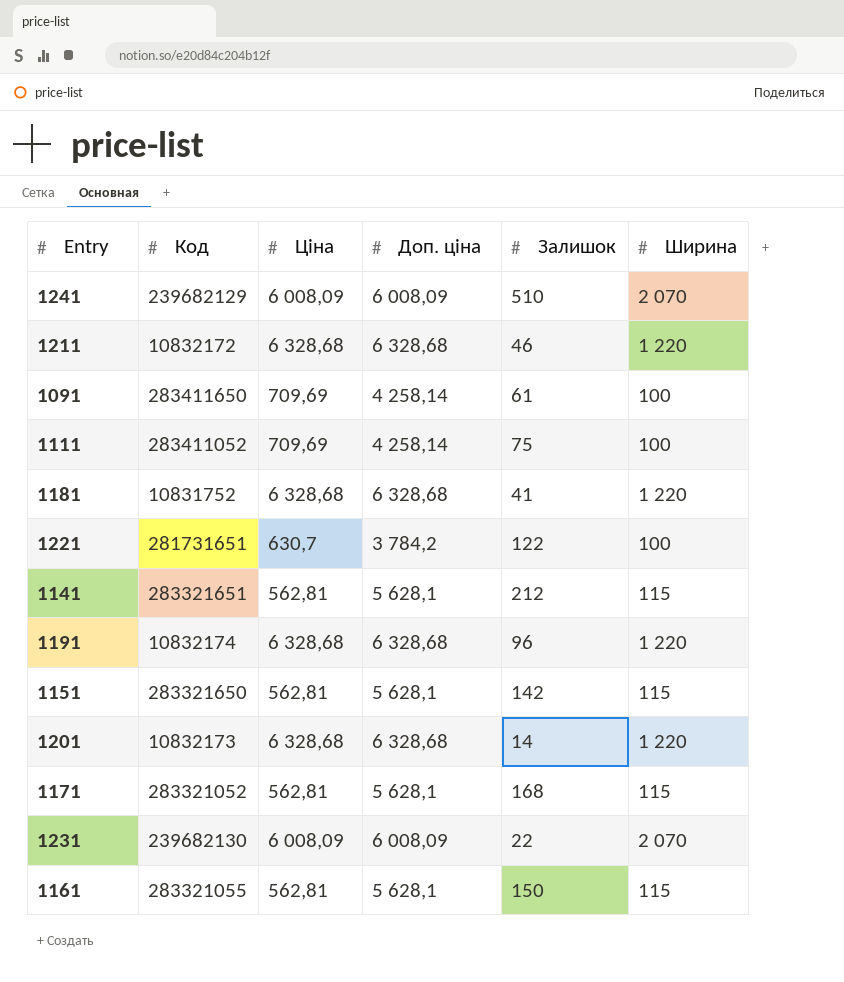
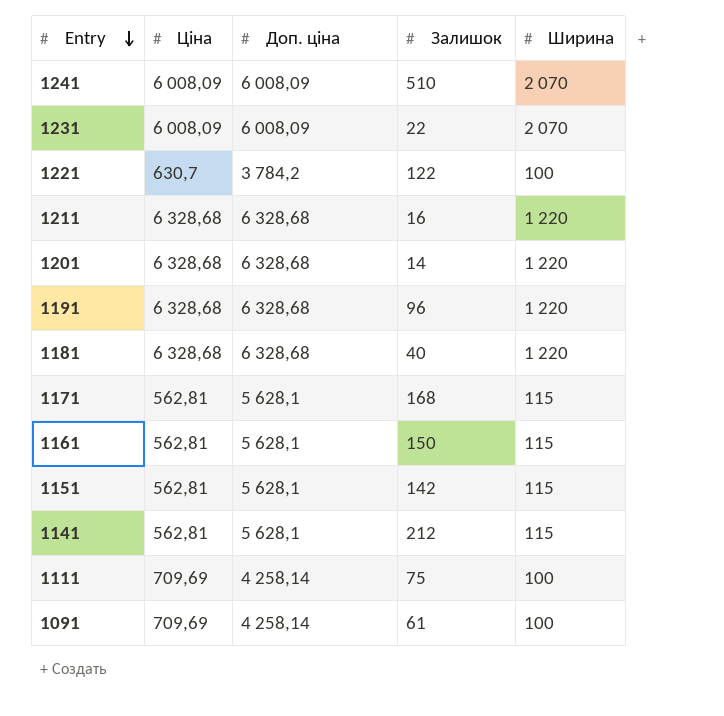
row order: none -> Entry descending
column Код | position: 2 -> none
1211 | Залишок: 46 -> 16
1181 | Залишок: 41 -> 40

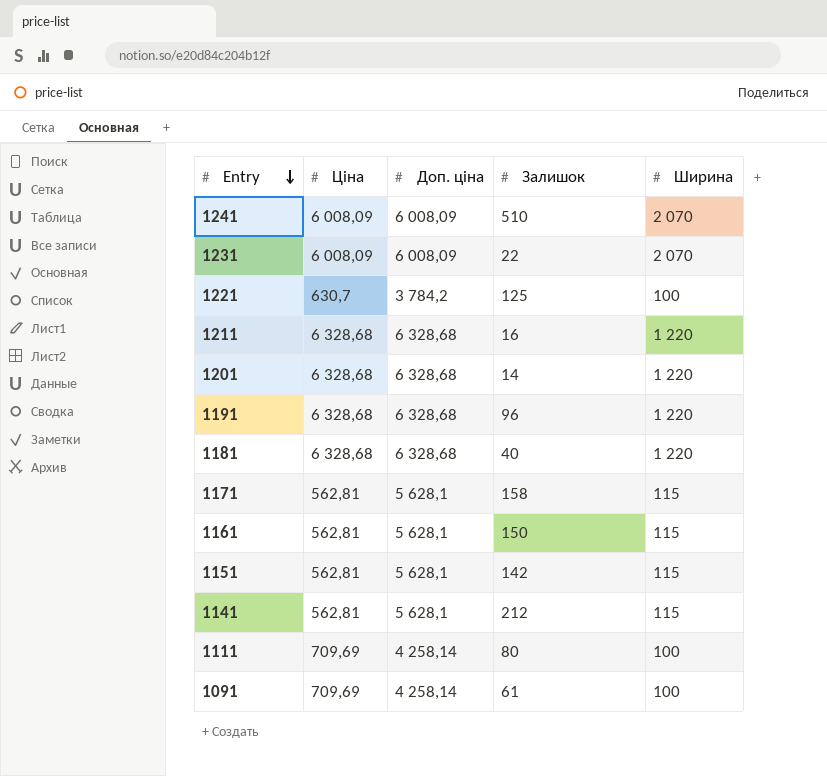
1221 | Залишок: 122 -> 125
1171 | Залишок: 168 -> 158
1111 | Залишок: 75 -> 80

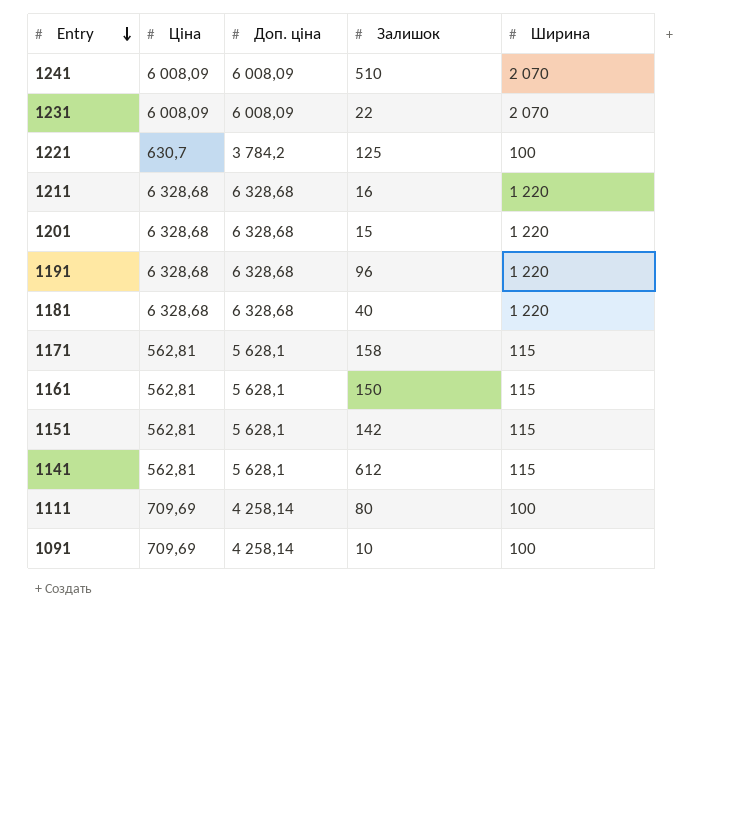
1201 | Залишок: 14 -> 15
1141 | Залишок: 212 -> 612
1091 | Залишок: 61 -> 10

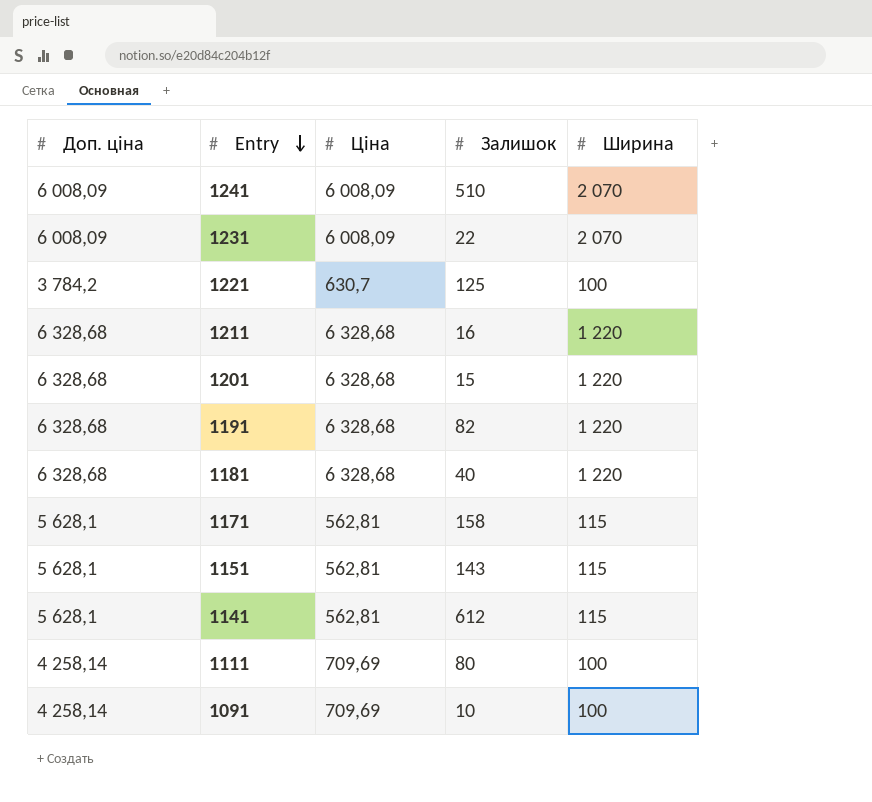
column Доп. ціна | position: 3 -> 1
row 1161: 562,81 | 5 628,1 | 150 | 115 -> none
1191 | Залишок: 96 -> 82
1151 | Залишок: 142 -> 143

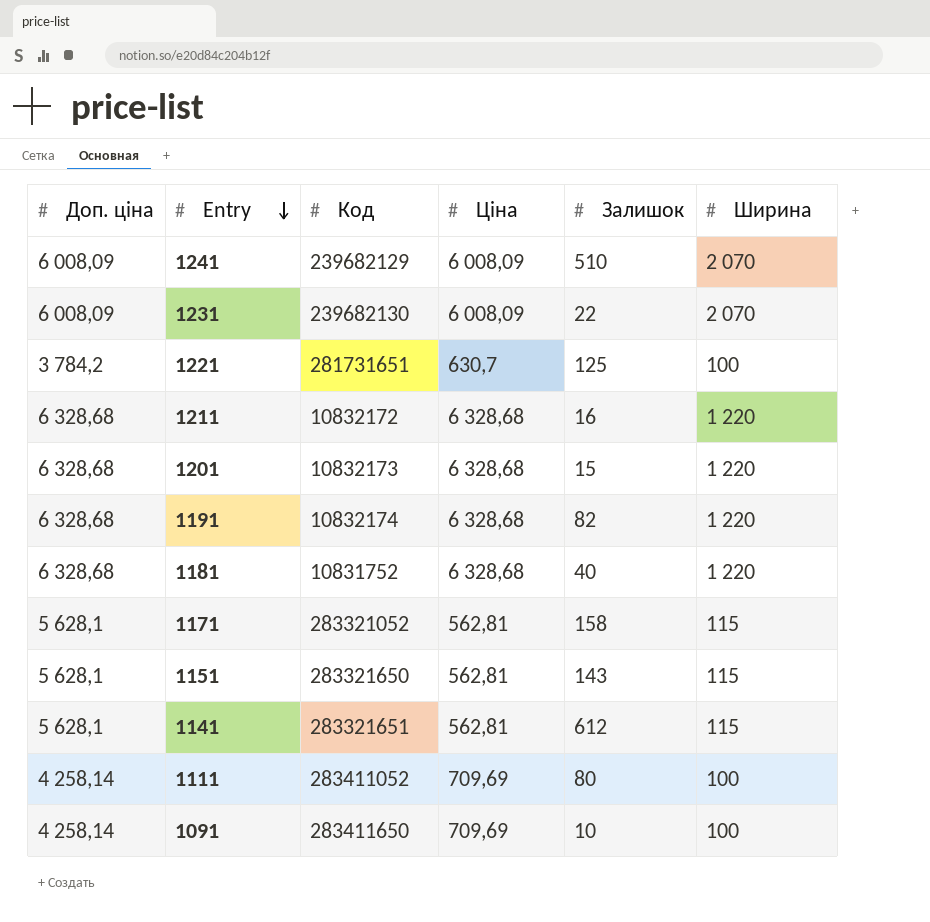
column Код | position: none -> 3

